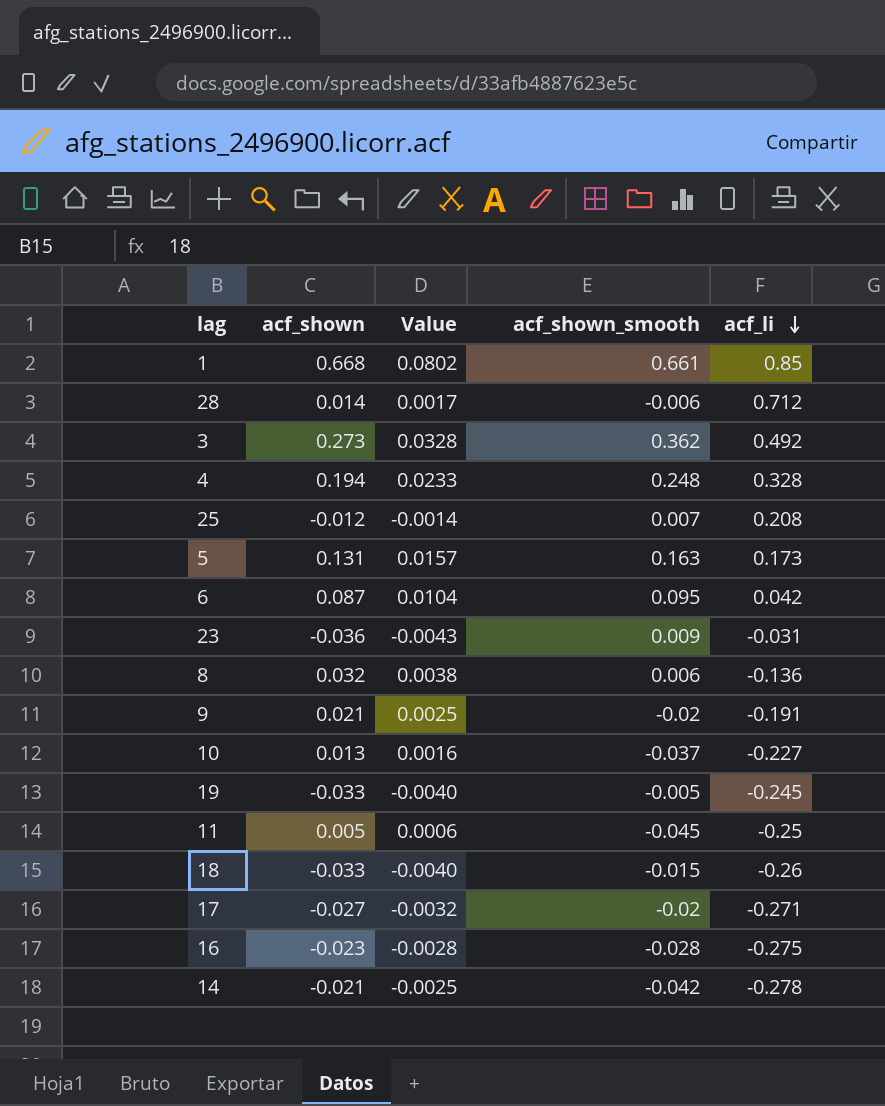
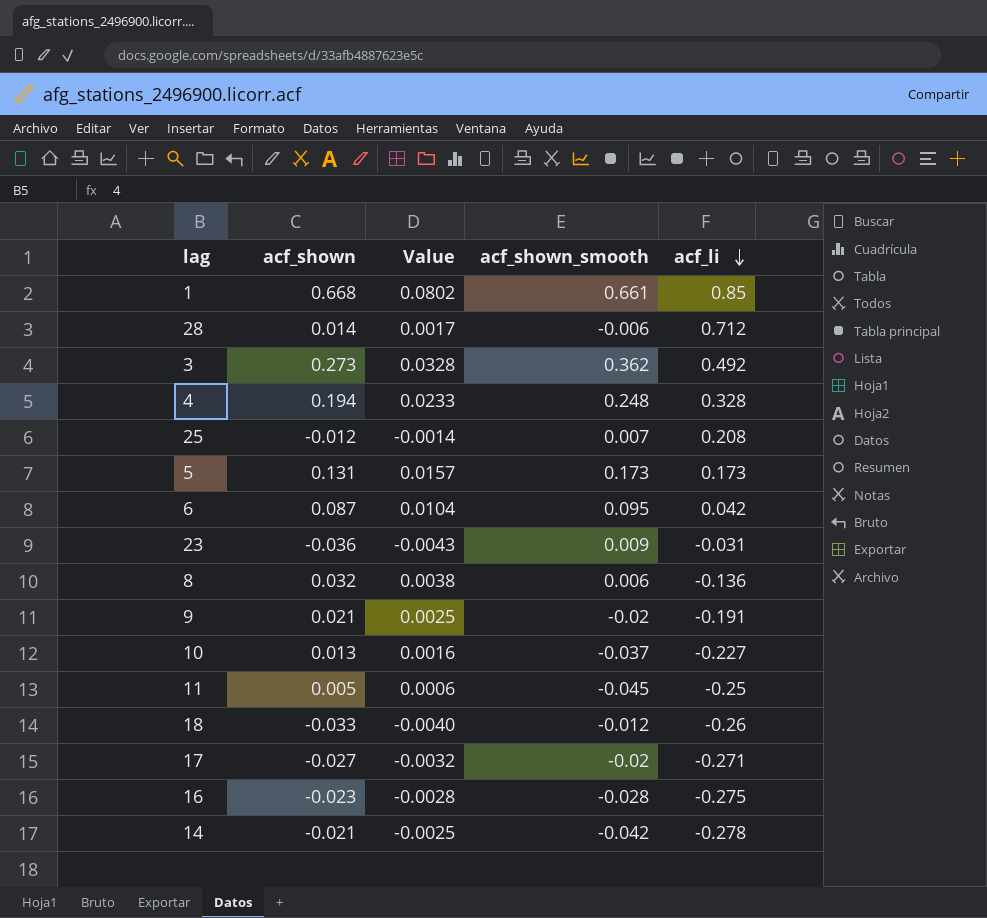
row 19: -0.033 | -0.0040 | -0.005 | -0.245 -> none
5 | acf_shown_smooth: 0.163 -> 0.173
18 | acf_shown_smooth: -0.015 -> -0.012

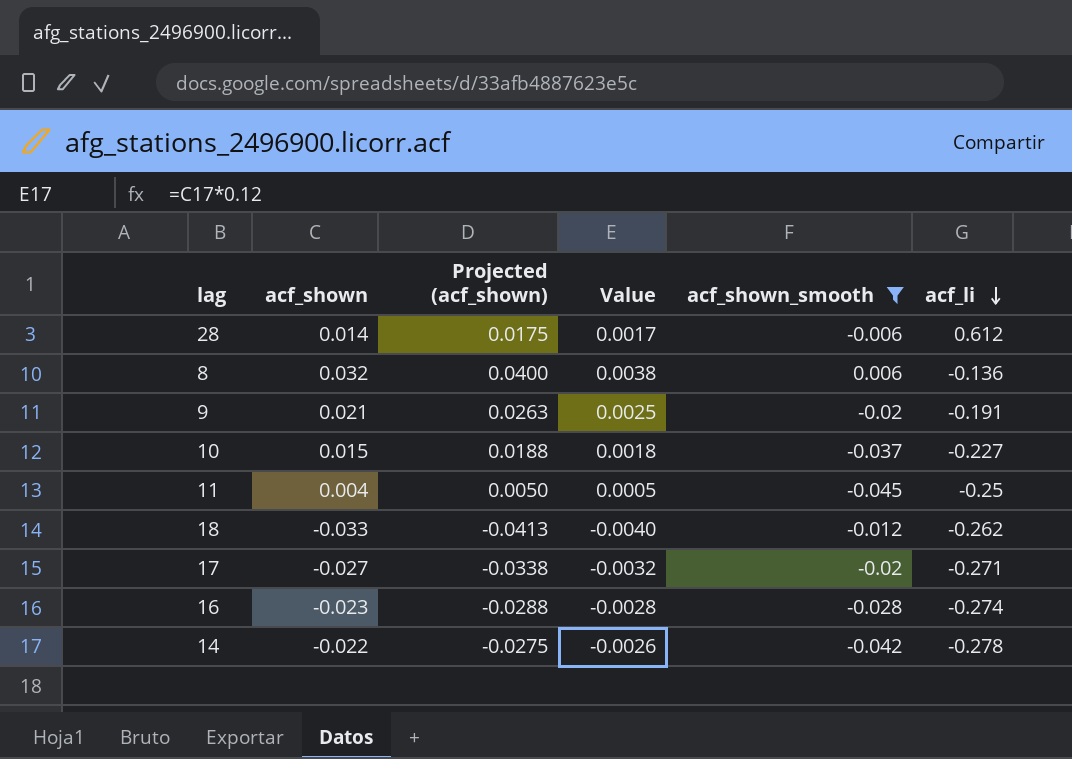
filter: none -> acf_shown_smooth <= 0.006
column Projected (acf_shown) | formula: none -> [acf_shown] * 1.25
28 | acf_li: 0.712 -> 0.612
10 | acf_shown: 0.013 -> 0.015
10 | Value: 0.0016 -> 0.0018
11 | acf_shown: 0.005 -> 0.004
11 | Value: 0.0006 -> 0.0005
18 | acf_li: -0.26 -> -0.262
16 | acf_li: -0.275 -> -0.274
14 | acf_shown: -0.021 -> -0.022
14 | Value: -0.0025 -> -0.0026

